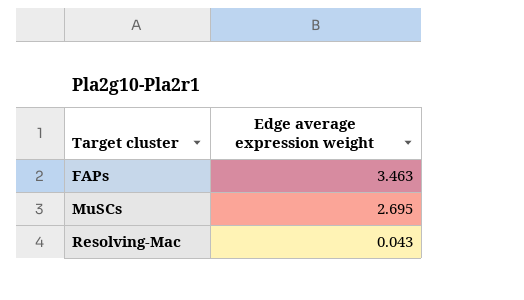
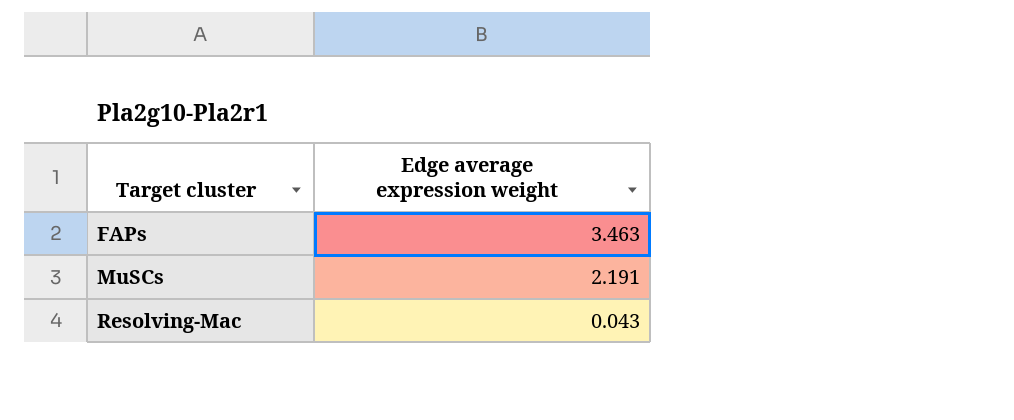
MuSCs | Edge average expression weight: 2.695 -> 2.191

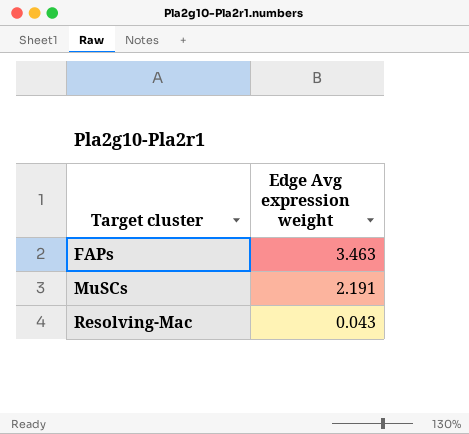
column name: Edge average expression weight -> Edge Avg expression weight

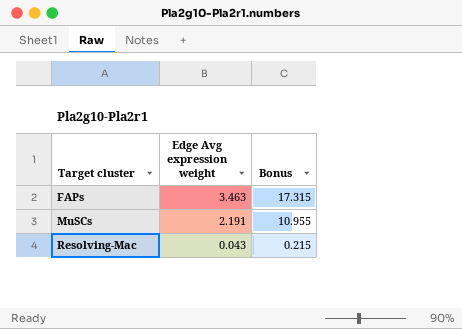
column Bonus | formula: none -> [Edge Avg expression weight] * 5

